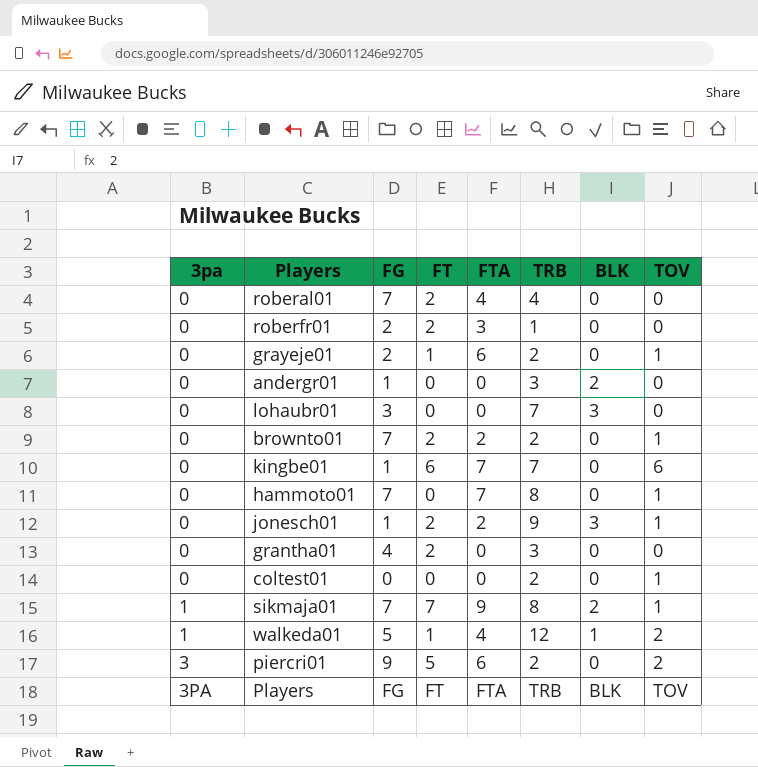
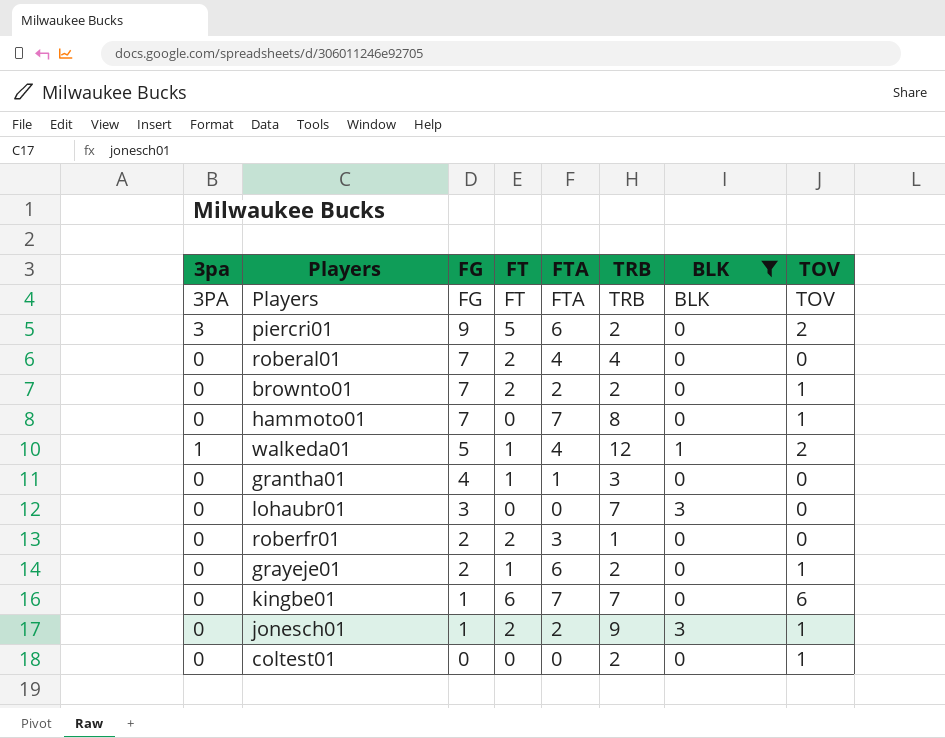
filter: none -> BLK != 2
row order: 3pa ascending -> FG descending
grantha01 | FT: 2 -> 1
grantha01 | FTA: 0 -> 1

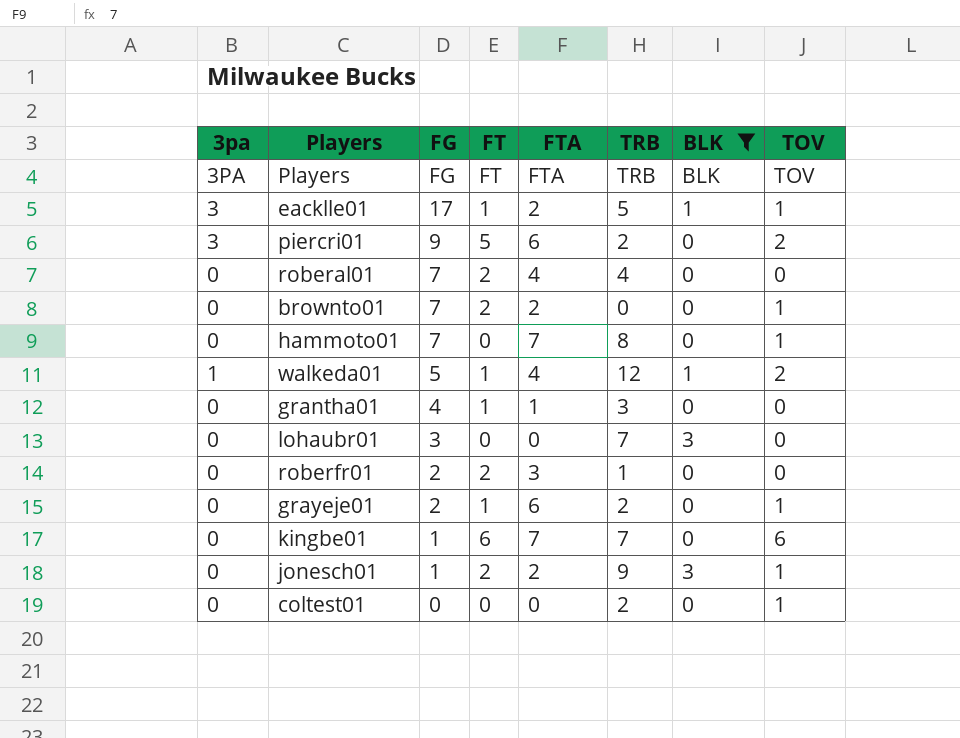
row eacklle01: none -> 3 | 17 | 1 | 2 | 5 | 1 | 1
brownto01 | TRB: 2 -> 0

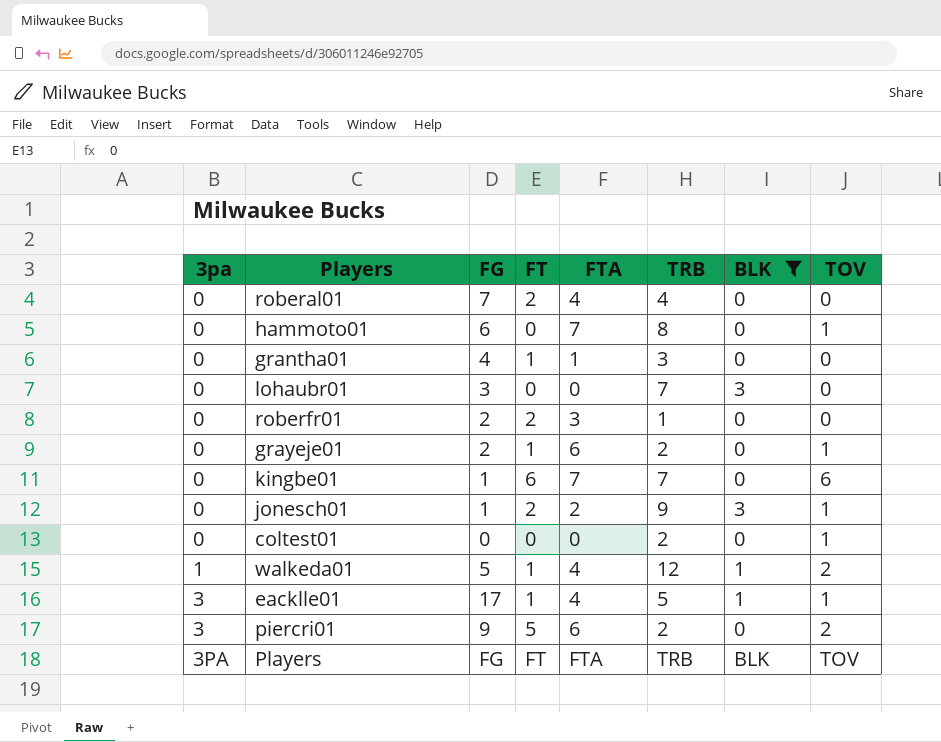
row order: FG descending -> 3pa ascending
row brownto01: 0 | 7 | 2 | 2 | 0 | 0 | 1 -> none
hammoto01 | FG: 7 -> 6
eacklle01 | FTA: 2 -> 4

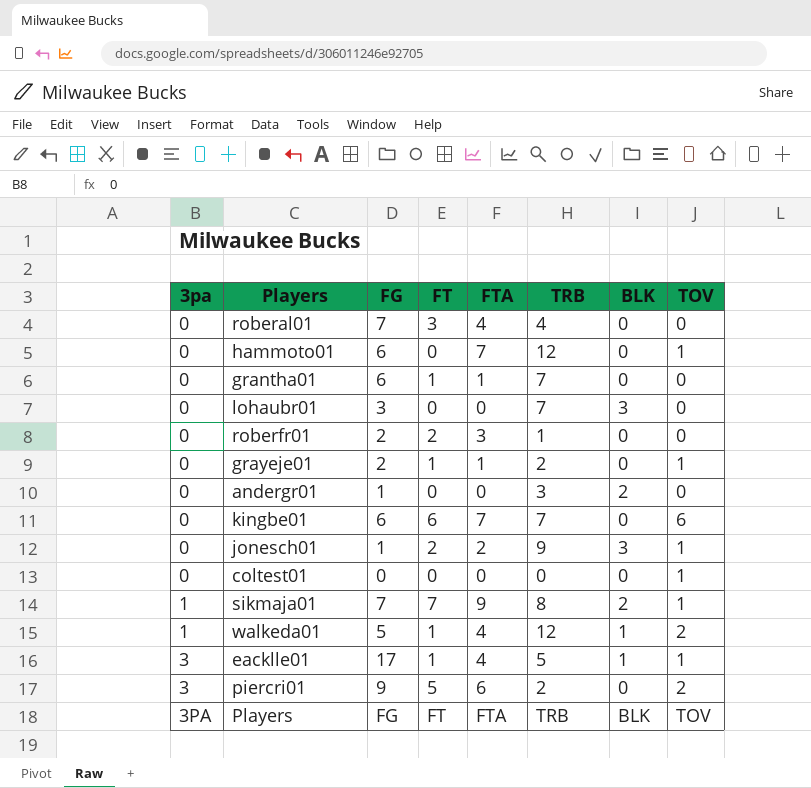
filter: BLK != 2 -> none
roberal01 | FT: 2 -> 3
hammoto01 | TRB: 8 -> 12
grantha01 | FG: 4 -> 6
grantha01 | TRB: 3 -> 7
grayeje01 | FTA: 6 -> 1
kingbe01 | FG: 1 -> 6
coltest01 | TRB: 2 -> 0

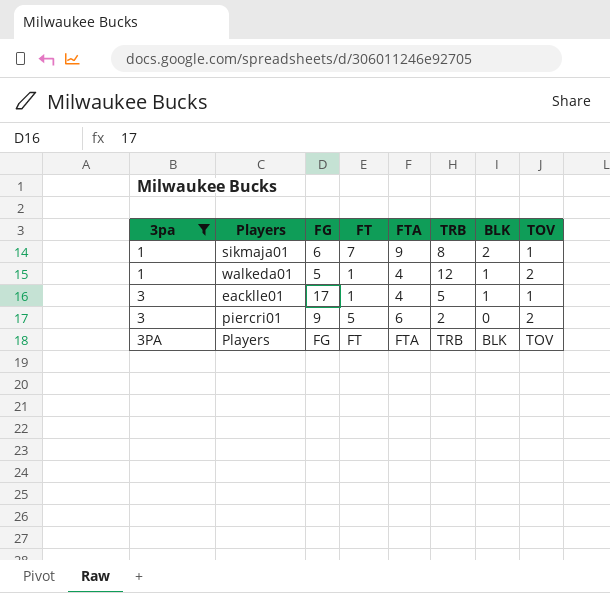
filter: none -> 3pa != 0
sikmaja01 | FG: 7 -> 6

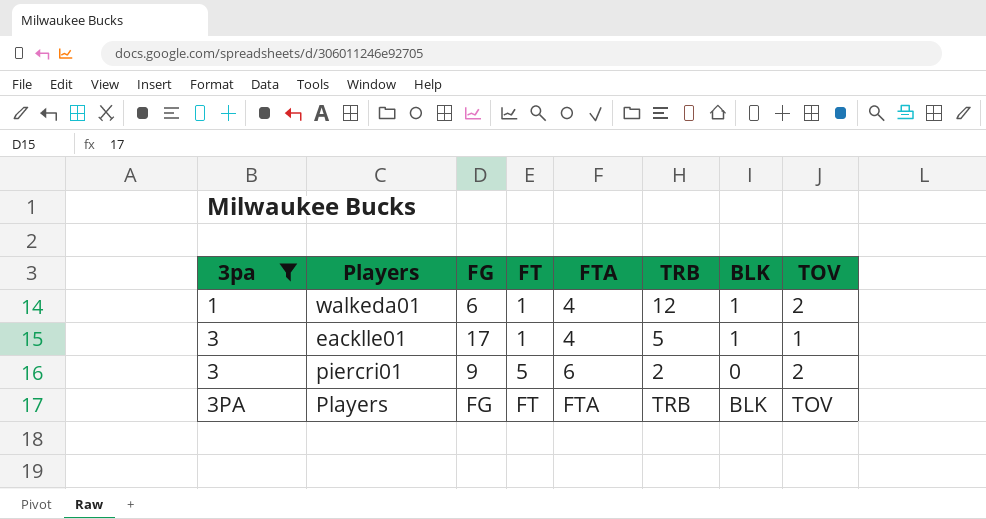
row sikmaja01: 1 | 6 | 7 | 9 | 8 | 2 | 1 -> none
walkeda01 | FG: 5 -> 6

